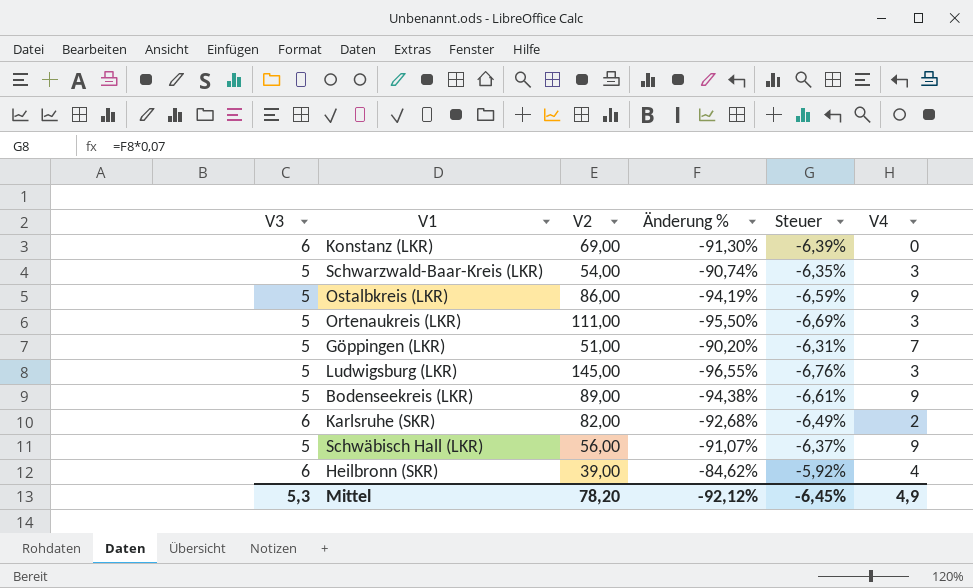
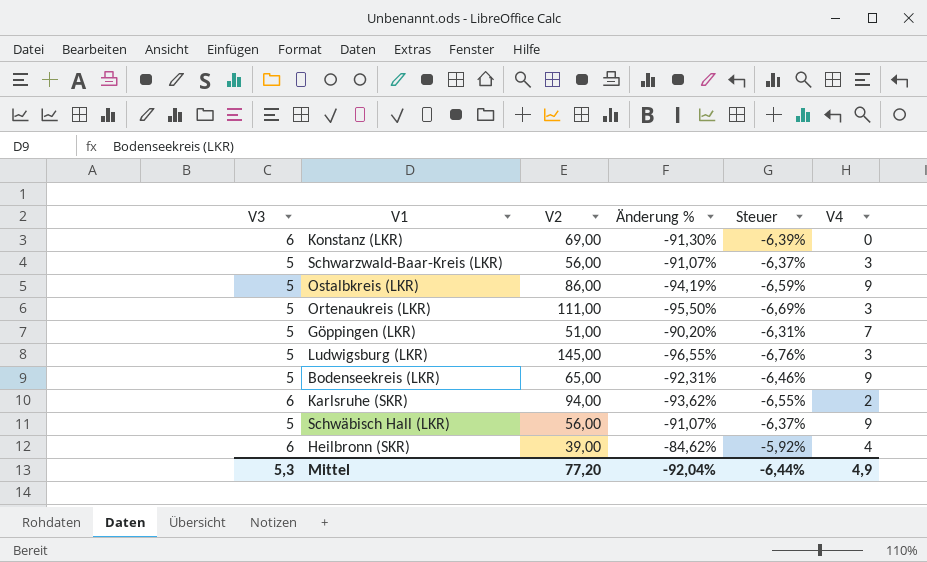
Schwarzwald-Baar-Kreis (LKR) | V2: 54,00 -> 56,00
Schwarzwald-Baar-Kreis (LKR) | Änderung %: -90,74% -> -91,07%
Schwarzwald-Baar-Kreis (LKR) | Steuer: -6,35% -> -6,37%
Bodenseekreis (LKR) | V2: 89,00 -> 65,00
Bodenseekreis (LKR) | Änderung %: -94,38% -> -92,31%
Bodenseekreis (LKR) | Steuer: -6,61% -> -6,46%
Karlsruhe (SKR) | V2: 82,00 -> 94,00
Karlsruhe (SKR) | Änderung %: -92,68% -> -93,62%
Karlsruhe (SKR) | Steuer: -6,49% -> -6,55%
Mittel | V2: 78,20 -> 77,20
Mittel | Änderung %: -92,12% -> -92,04%
Mittel | Steuer: -6,45% -> -6,44%

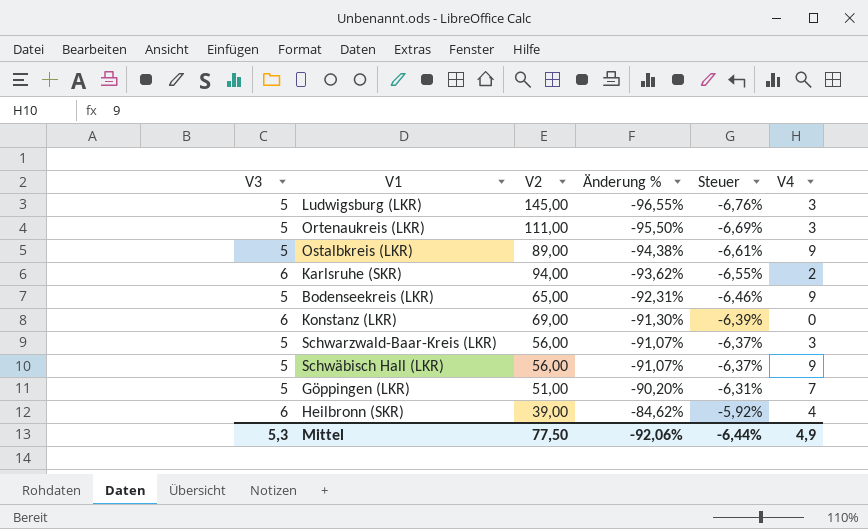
row order: none -> Änderung % ascending
Ostalbkreis (LKR) | V2: 86,00 -> 89,00
Ostalbkreis (LKR) | Änderung %: -94,19% -> -94,38%
Ostalbkreis (LKR) | Steuer: -6,59% -> -6,61%
Mittel | V2: 77,20 -> 77,50
Mittel | Änderung %: -92,04% -> -92,06%

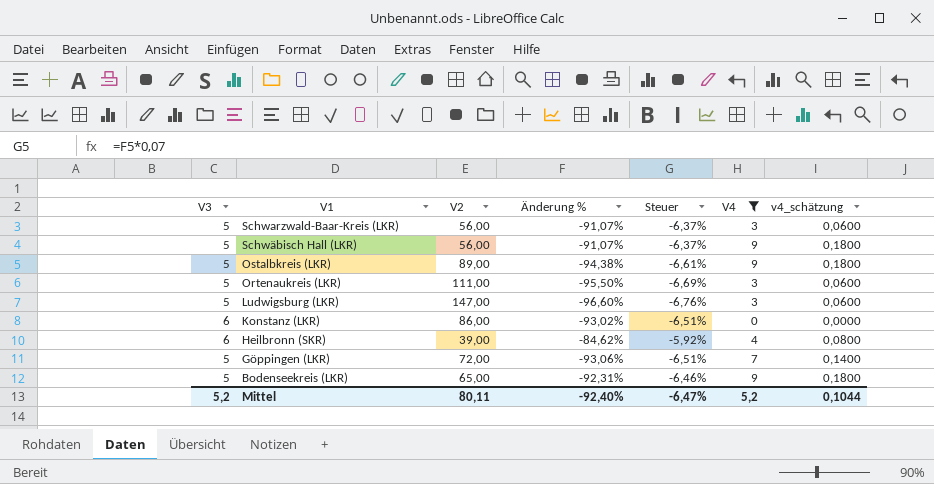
filter: none -> V4 != 2
row order: Änderung % ascending -> V1 descending
column v4_schätzung | formula: none -> [V4] * 0,02
Ludwigsburg (LKR) | V2: 145,00 -> 147,00
Ludwigsburg (LKR) | Änderung %: -96,55% -> -96,60%
Konstanz (LKR) | V2: 69,00 -> 86,00
Konstanz (LKR) | Änderung %: -91,30% -> -93,02%
Konstanz (LKR) | Steuer: -6,39% -> -6,51%
Göppingen (LKR) | V2: 51,00 -> 72,00
Göppingen (LKR) | Änderung %: -90,20% -> -93,06%
Göppingen (LKR) | Steuer: -6,31% -> -6,51%
Mittel | V3: 5,3 -> 5,2
Mittel | V2: 77,50 -> 80,11
Mittel | Änderung %: -92,06% -> -92,40%
Mittel | Steuer: -6,44% -> -6,47%
Mittel | V4: 4,9 -> 5,2

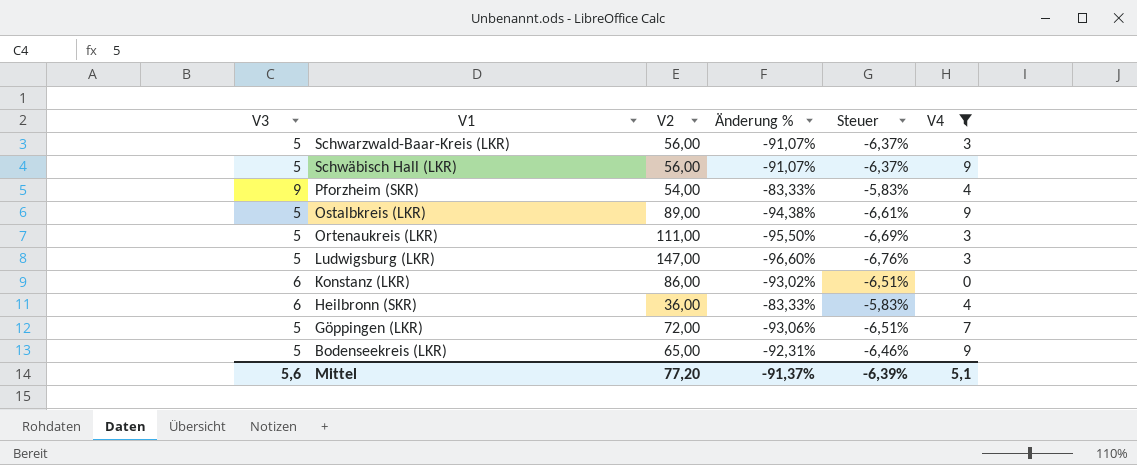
column v4_schätzung | formula: [V4] * 0,02 -> none
row Pforzheim (SKR): none -> 9 | 54,00 | -83,33% | -5,83% | 4
Heilbronn (SKR) | V2: 39,00 -> 36,00
Heilbronn (SKR) | Änderung %: -84,62% -> -83,33%
Heilbronn (SKR) | Steuer: -5,92% -> -5,83%
Mittel | V3: 5,2 -> 5,6
Mittel | V2: 80,11 -> 77,20
Mittel | Änderung %: -92,40% -> -91,37%
Mittel | Steuer: -6,47% -> -6,39%
Mittel | V4: 5,2 -> 5,1

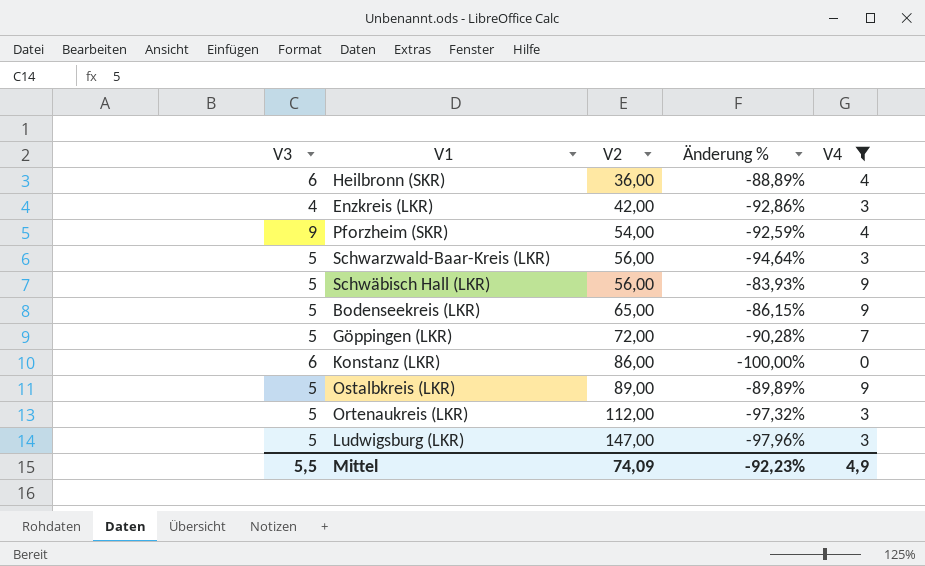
row order: V1 descending -> V2 ascending
column Steuer | formula: [Änderung %] * 0,07 -> none
column Änderung % | formula: ([V3] - [V2]) / [V2] -> ([V4] - [V2]) / [V2]
row Enzkreis (LKR): none -> 4 | 42,00 | -92,86% | 3
Ortenaukreis (LKR) | V2: 111,00 -> 112,00
Mittel | V3: 5,6 -> 5,5
Mittel | V2: 77,20 -> 74,09
Mittel | Änderung %: -91,37% -> -92,23%
Mittel | V4: 5,1 -> 4,9

